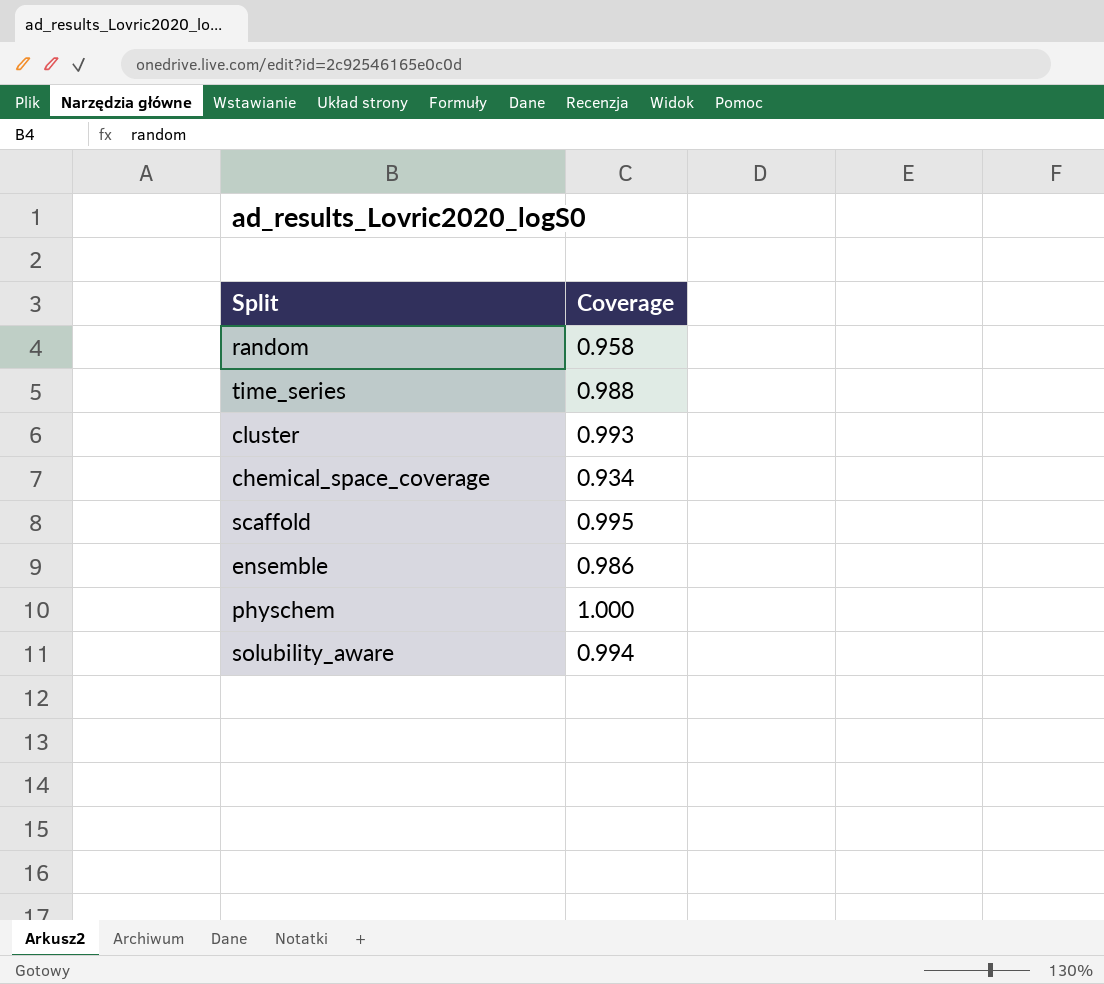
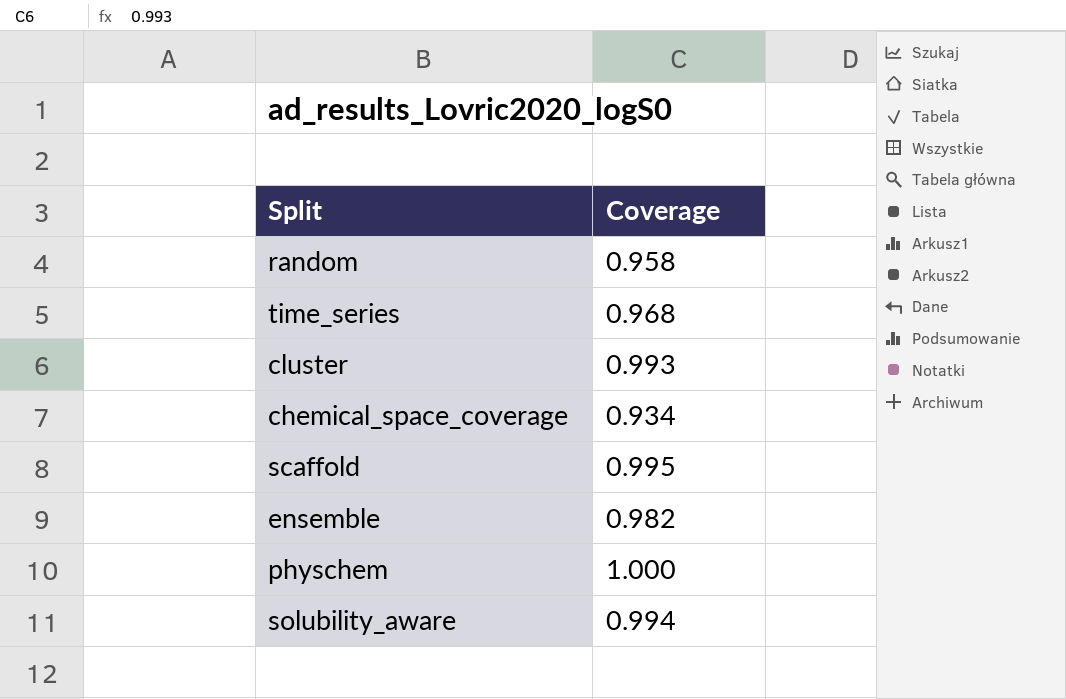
time_series | Coverage: 0.988 -> 0.968
ensemble | Coverage: 0.986 -> 0.982

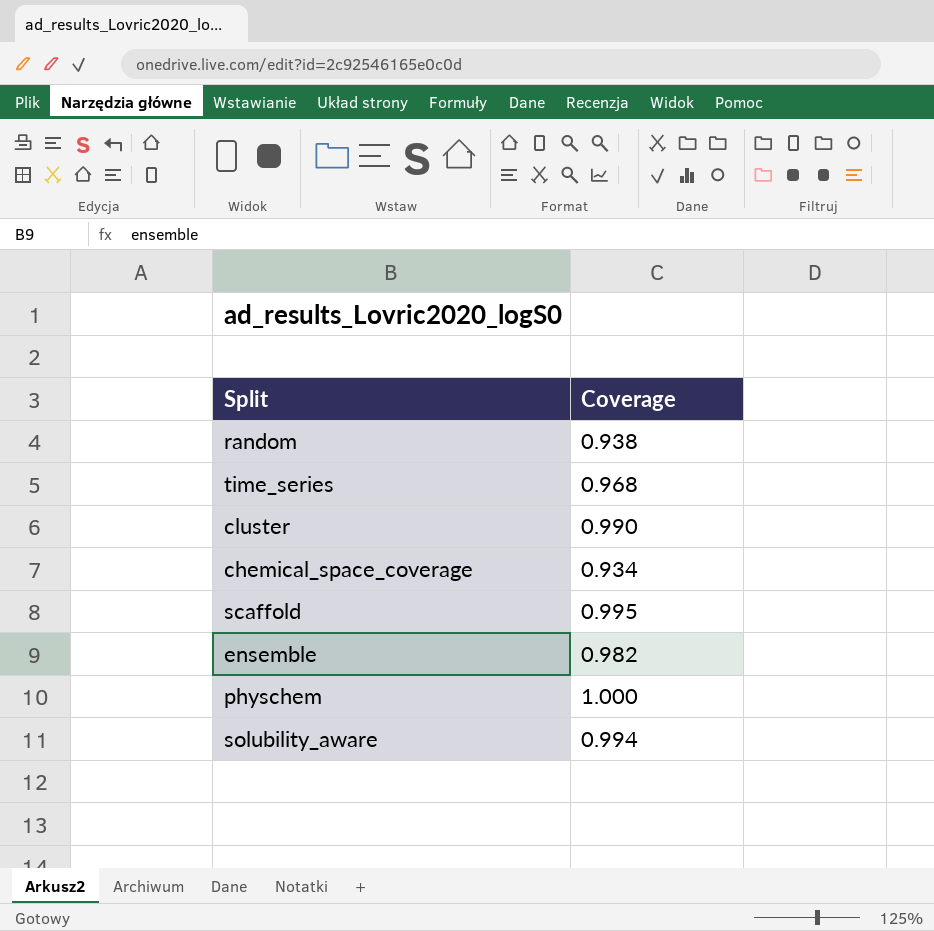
random | Coverage: 0.958 -> 0.938
cluster | Coverage: 0.993 -> 0.990

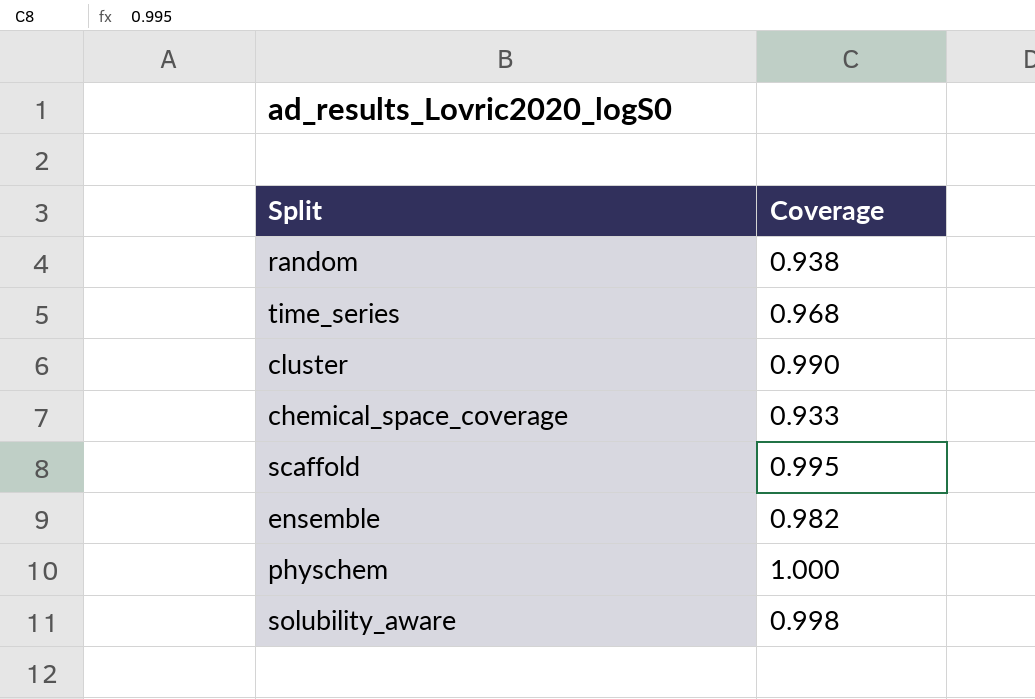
chemical_space_coverage | Coverage: 0.934 -> 0.933
solubility_aware | Coverage: 0.994 -> 0.998

